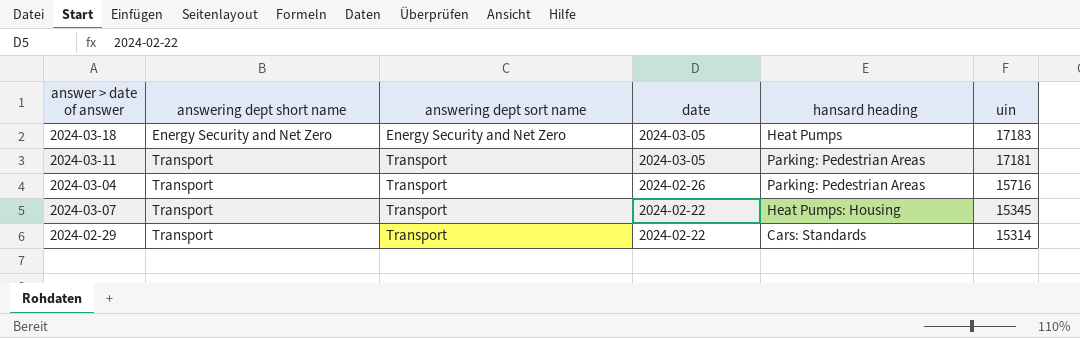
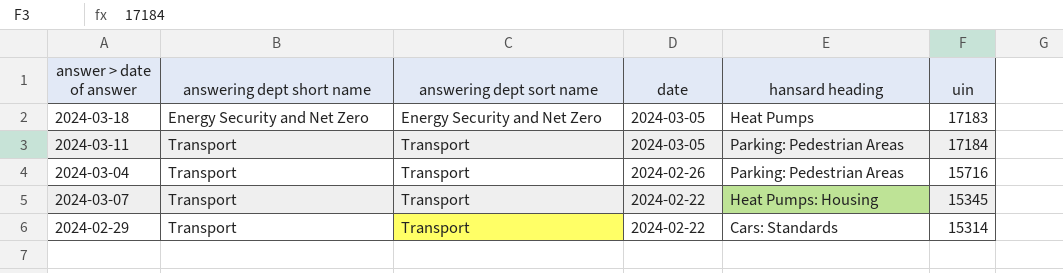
2024-03-11 | uin: 17181 -> 17184

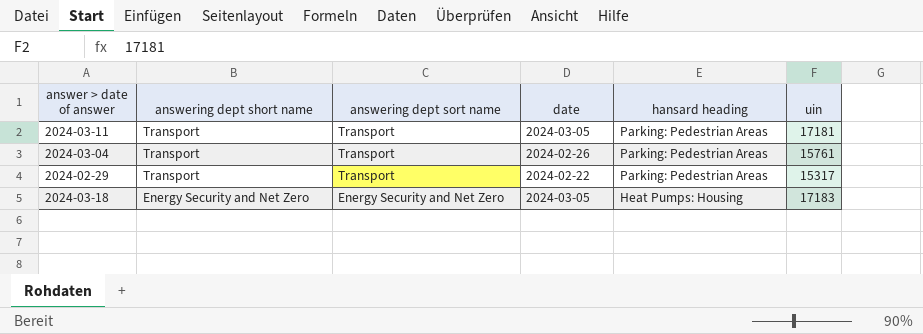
row order: answering dept short name ascending -> answering dept short name descending
row 2024-03-07: Transport | Transport | 2024-02-22 | Heat Pumps: Housing | 15345 -> none
2024-03-11 | uin: 17184 -> 17181
2024-03-04 | uin: 15716 -> 15761
2024-02-29 | hansard heading: Cars: Standards -> Parking: Pedestrian Areas
2024-02-29 | uin: 15314 -> 15317
2024-03-18 | hansard heading: Heat Pumps -> Heat Pumps: Housing

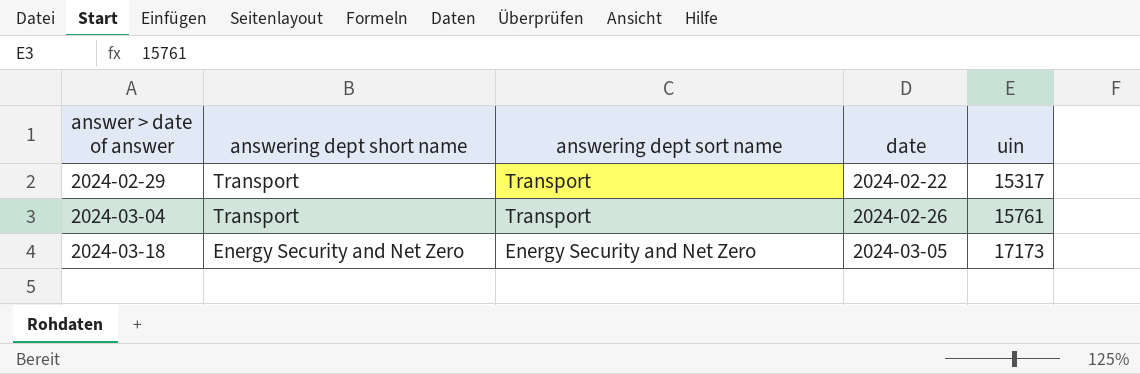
row order: answering dept short name descending -> answer > date of answer ascending
column hansard heading | position: 5 -> none
row 2024-03-11: Transport | Transport | 2024-03-05 | Parking: Pedestrian Areas | 17181 -> none
2024-03-18 | uin: 17183 -> 17173

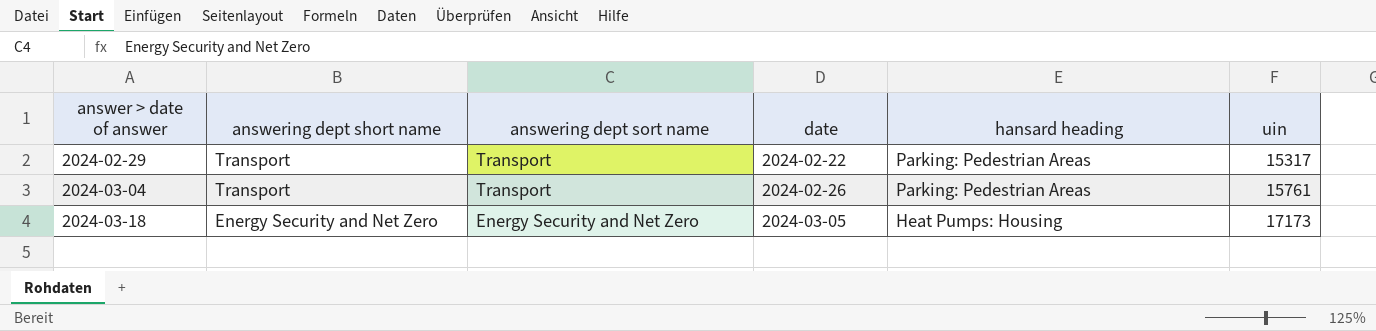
column hansard heading | position: none -> 5

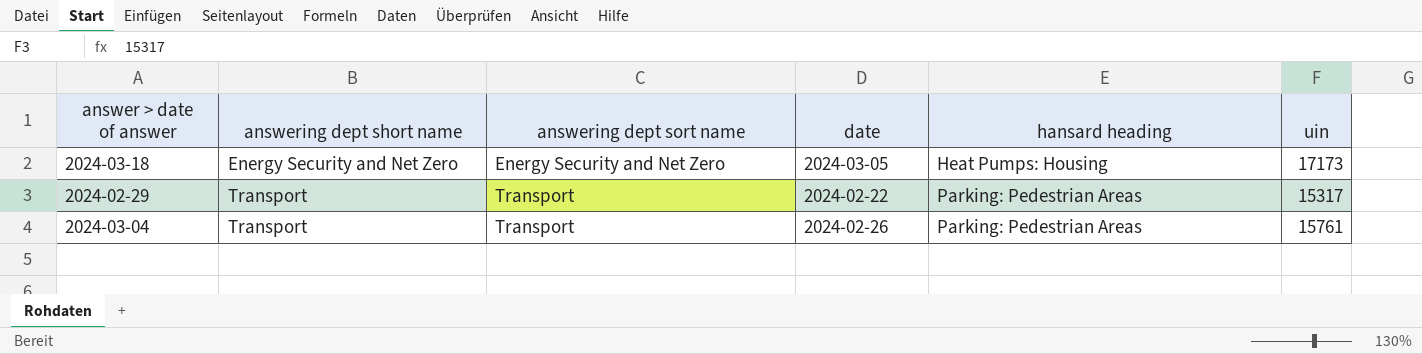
row order: answer > date of answer ascending -> answering dept short name ascending

